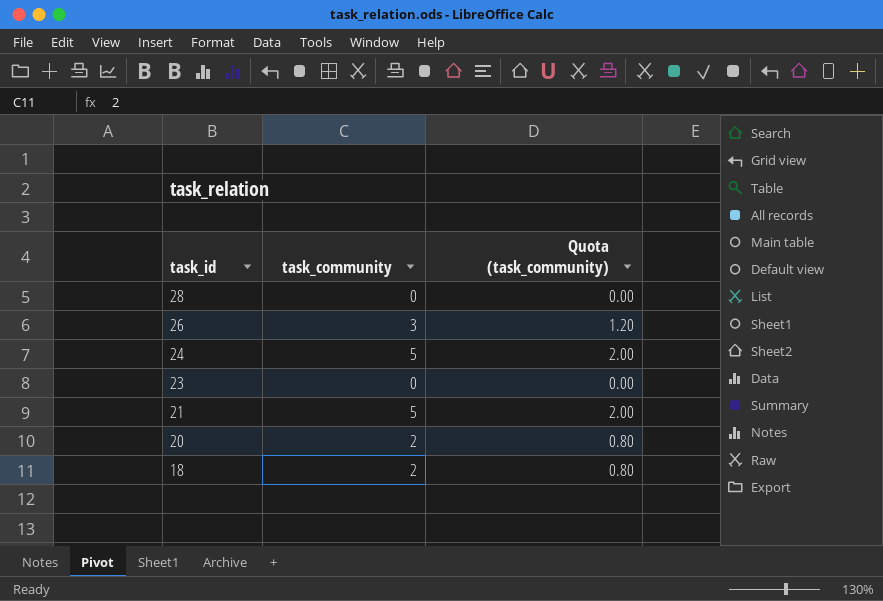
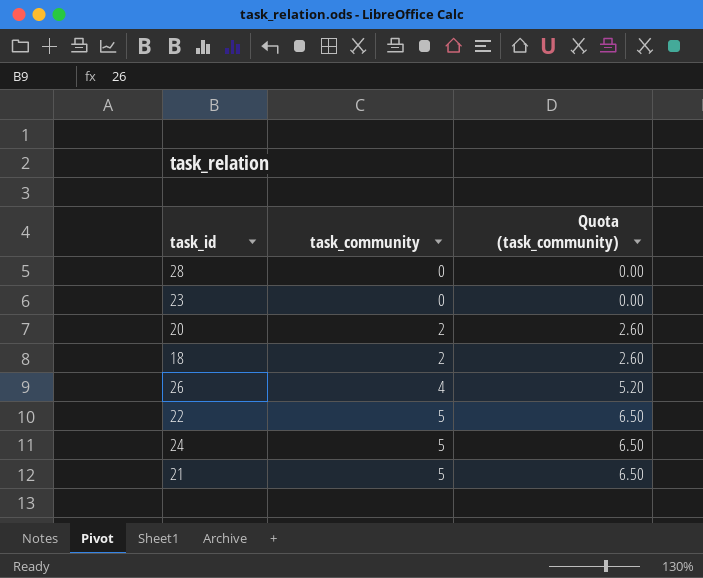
row order: task_id descending -> task_community ascending
column Quota (task_community) | formula: [task_community] * 0.4 -> [task_community] * 1.3
26 | task_community: 3 -> 4
row 22: none -> 5 | 6.50

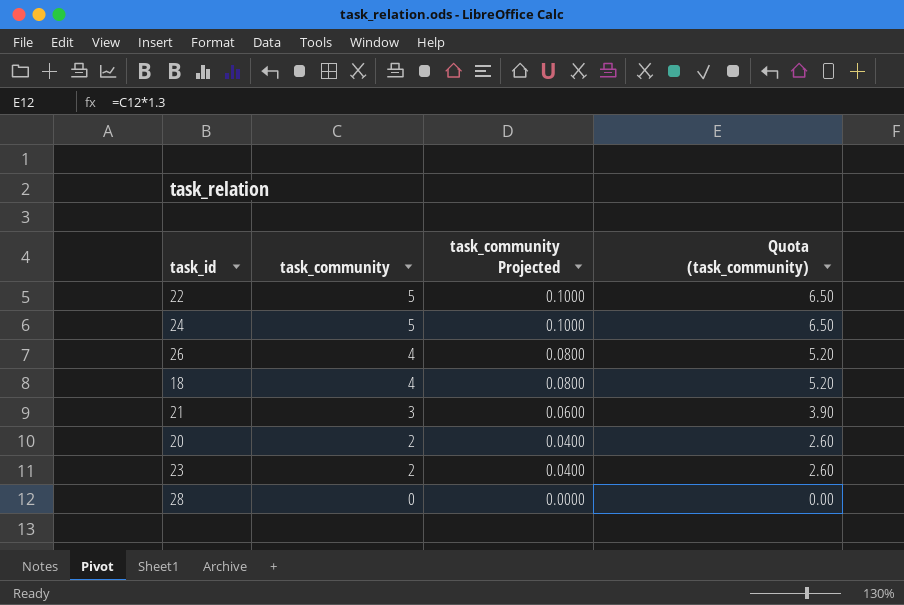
row order: task_community ascending -> task_community descending
column task_community Projected | formula: none -> [task_community] * 0.02
18 | task_community: 2 -> 4
18 | Quota (task_community): 2.60 -> 5.20
21 | task_community: 5 -> 3
21 | Quota (task_community): 6.50 -> 3.90
23 | task_community: 0 -> 2
23 | Quota (task_community): 0.00 -> 2.60

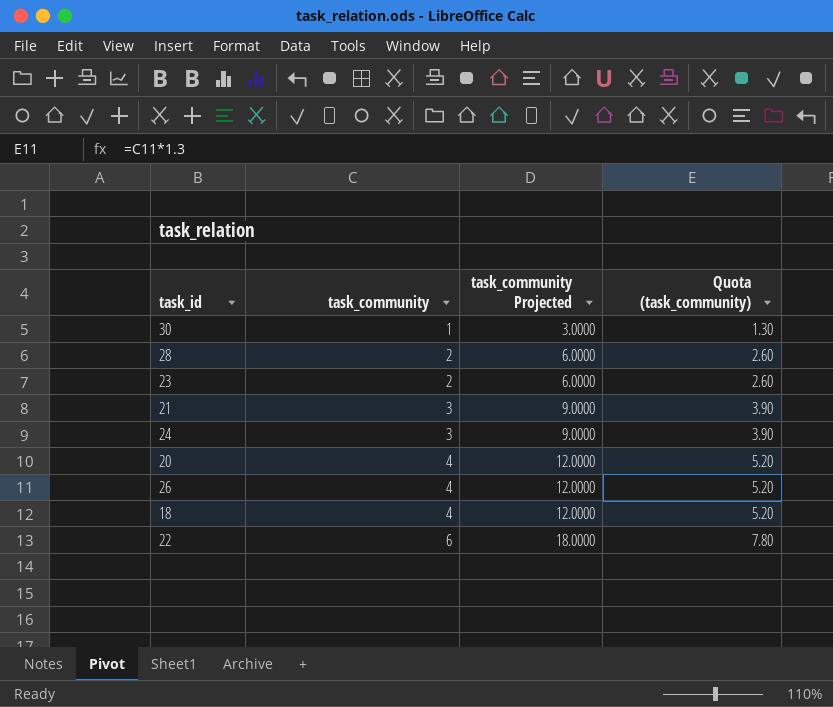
row order: task_community descending -> task_community ascending
column task_community Projected | formula: [task_community] * 0.02 -> [task_community] * 3
row 30: none -> 1 | 3.0000 | 1.30
28 | task_community: 0 -> 2
28 | Quota (task_community): 0.00 -> 2.60
24 | task_community: 5 -> 3
24 | Quota (task_community): 6.50 -> 3.90
20 | task_community: 2 -> 4
20 | Quota (task_community): 2.60 -> 5.20
22 | task_community: 5 -> 6
22 | Quota (task_community): 6.50 -> 7.80

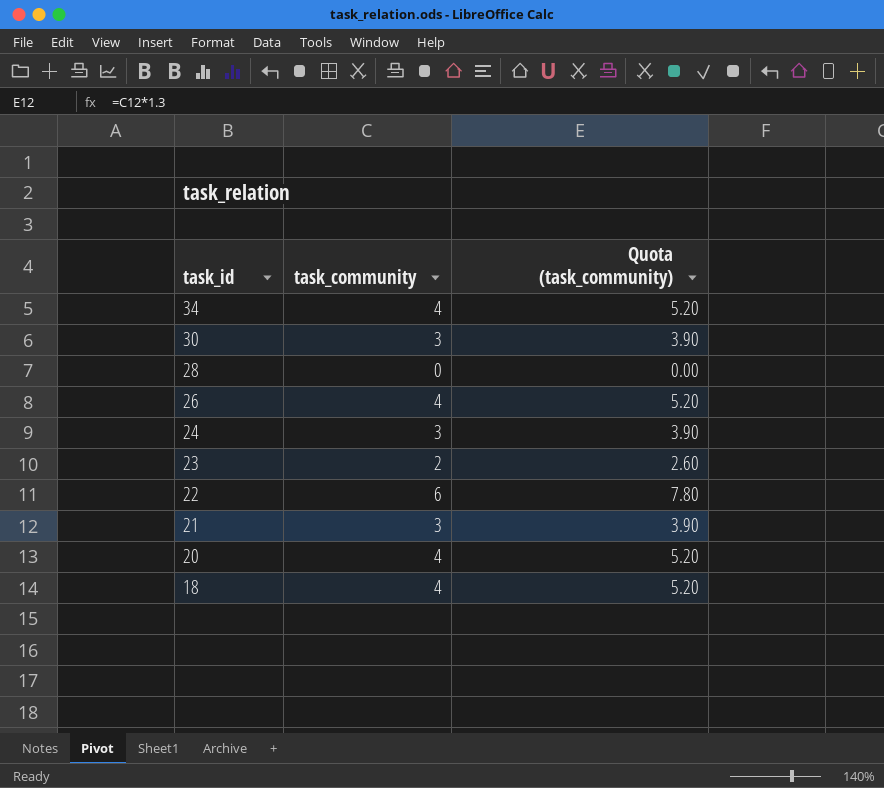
row order: task_community ascending -> task_id descending
column task_community Projected | formula: [task_community] * 3 -> none
row 34: none -> 4 | 5.20
30 | task_community: 1 -> 3
30 | Quota (task_community): 1.30 -> 3.90
28 | task_community: 2 -> 0
28 | Quota (task_community): 2.60 -> 0.00

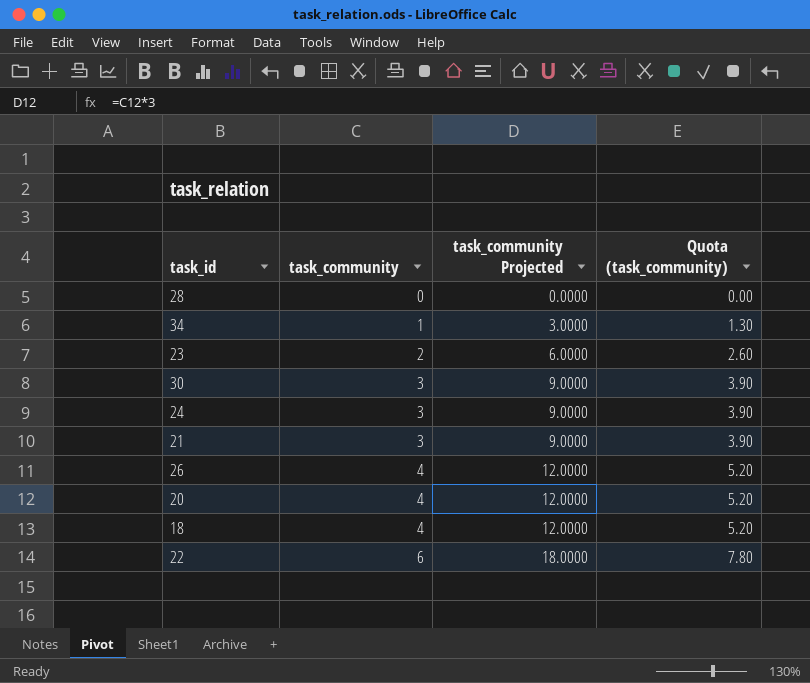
row order: task_id descending -> task_community ascending
column task_community Projected | formula: none -> [task_community] * 3
34 | task_community: 4 -> 1
34 | Quota (task_community): 5.20 -> 1.30

